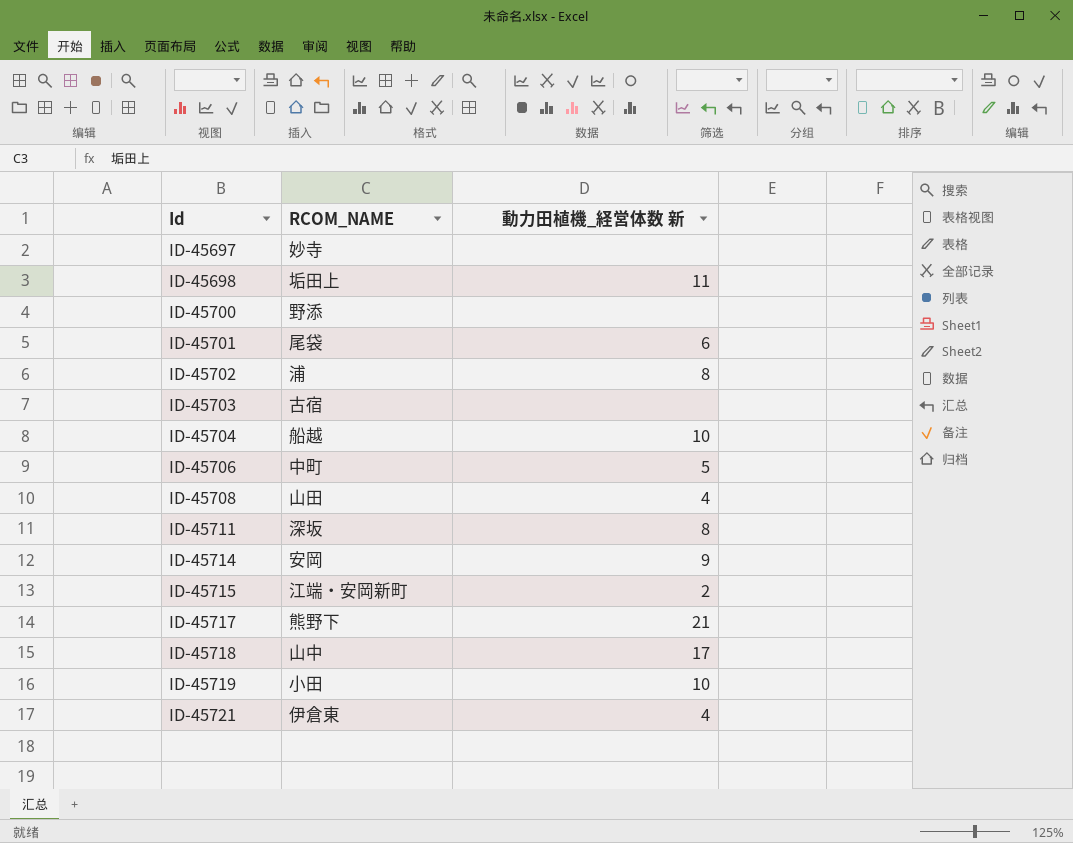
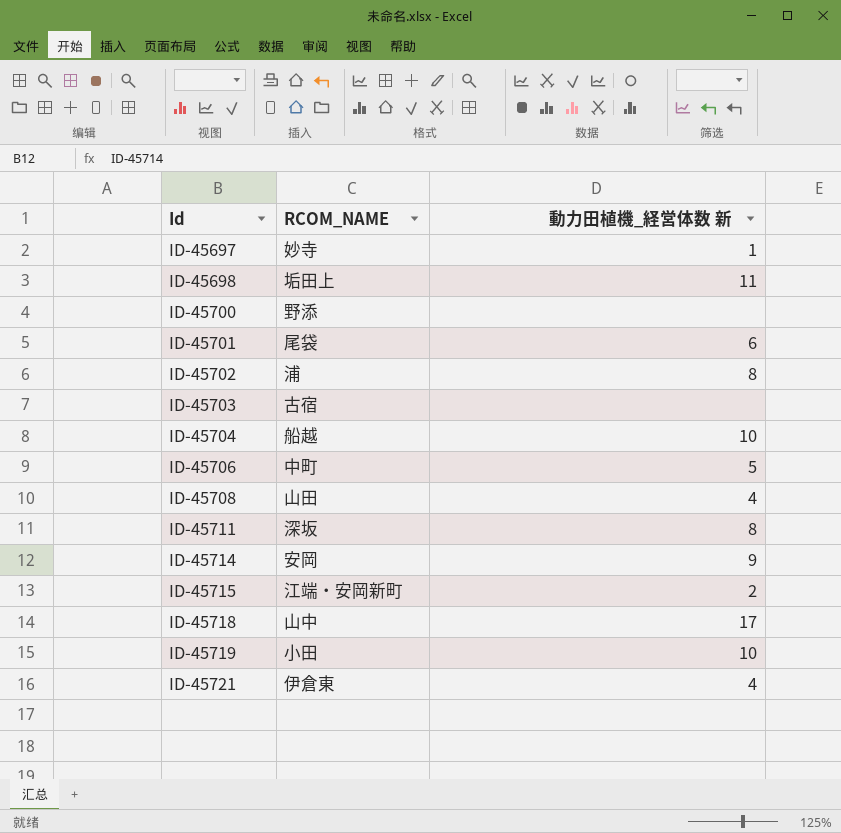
row ID-45717: 熊野下 | 21 -> none
ID-45697 | 動力田植機_経営体数 新: none -> 1

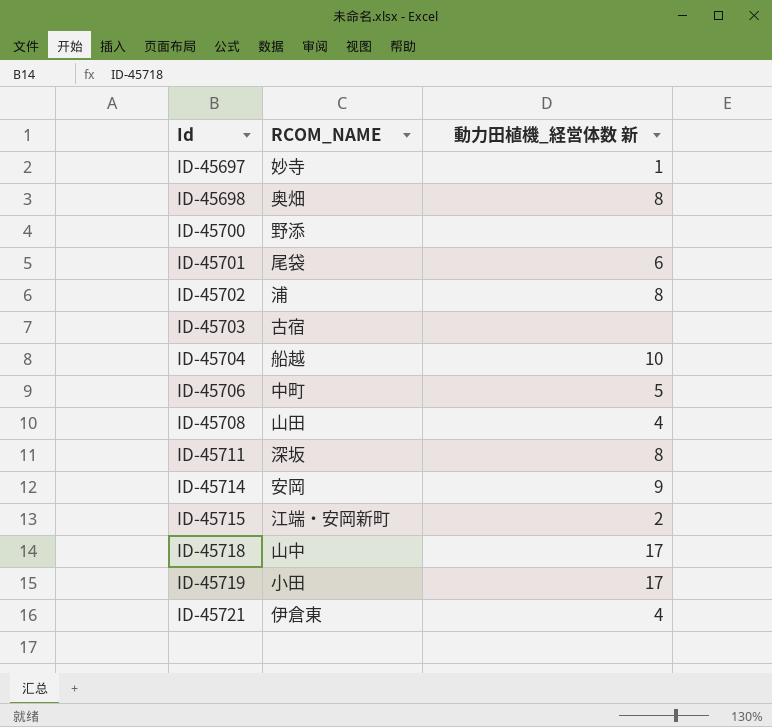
ID-45698 | RCOM_NAME: 垢田上 -> 奥畑
ID-45698 | 動力田植機_経営体数 新: 11 -> 8
ID-45719 | 動力田植機_経営体数 新: 10 -> 17

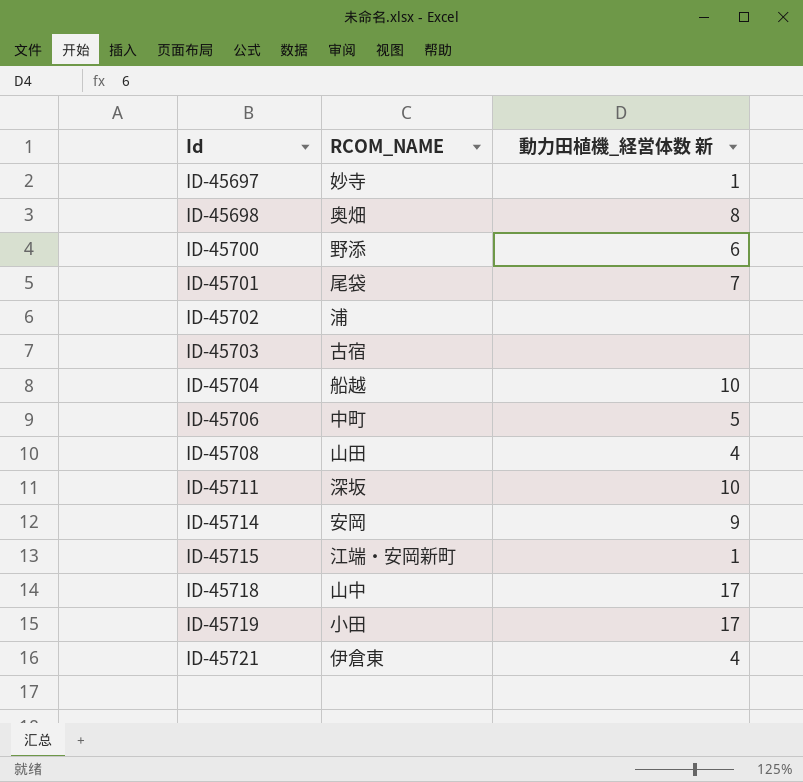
ID-45700 | 動力田植機_経営体数 新: none -> 6
ID-45701 | 動力田植機_経営体数 新: 6 -> 7
ID-45702 | 動力田植機_経営体数 新: 8 -> none
ID-45711 | 動力田植機_経営体数 新: 8 -> 10
ID-45715 | 動力田植機_経営体数 新: 2 -> 1

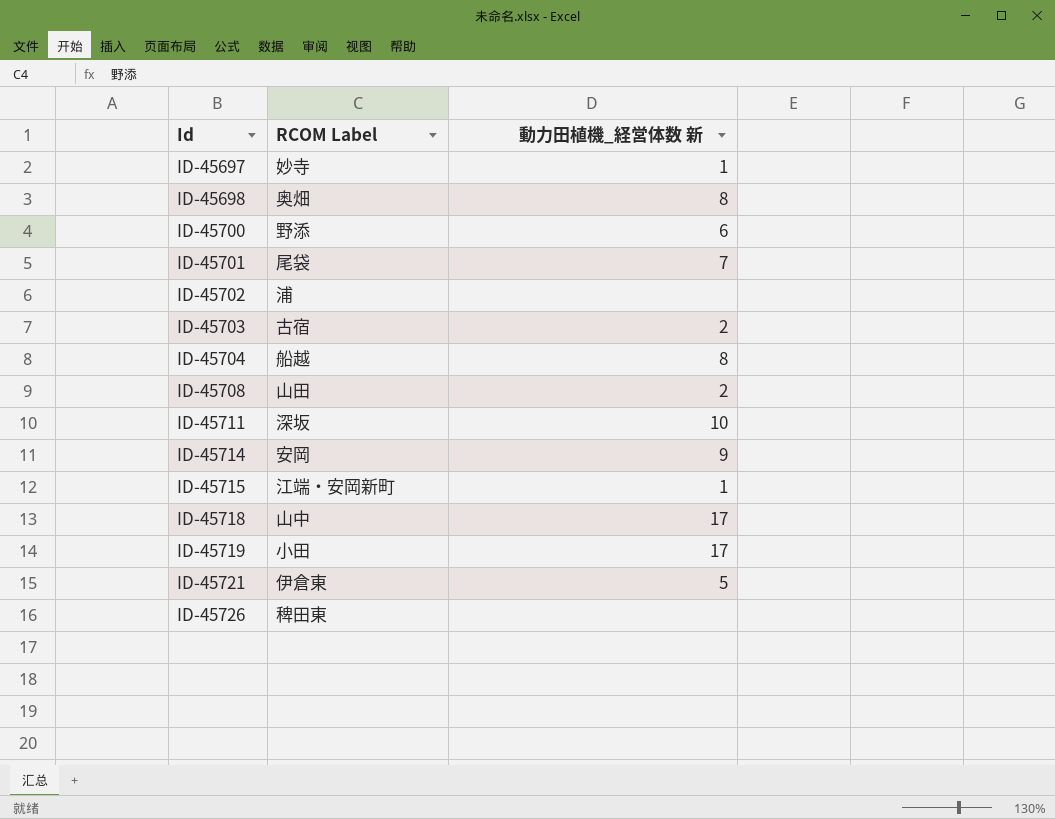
column name: RCOM_NAME -> RCOM Label
row ID-45706: 中町 | 5 -> none
ID-45703 | 動力田植機_経営体数 新: none -> 2
ID-45704 | 動力田植機_経営体数 新: 10 -> 8
ID-45708 | 動力田植機_経営体数 新: 4 -> 2
ID-45721 | 動力田植機_経営体数 新: 4 -> 5
row ID-45726: none -> 稗田東 | none

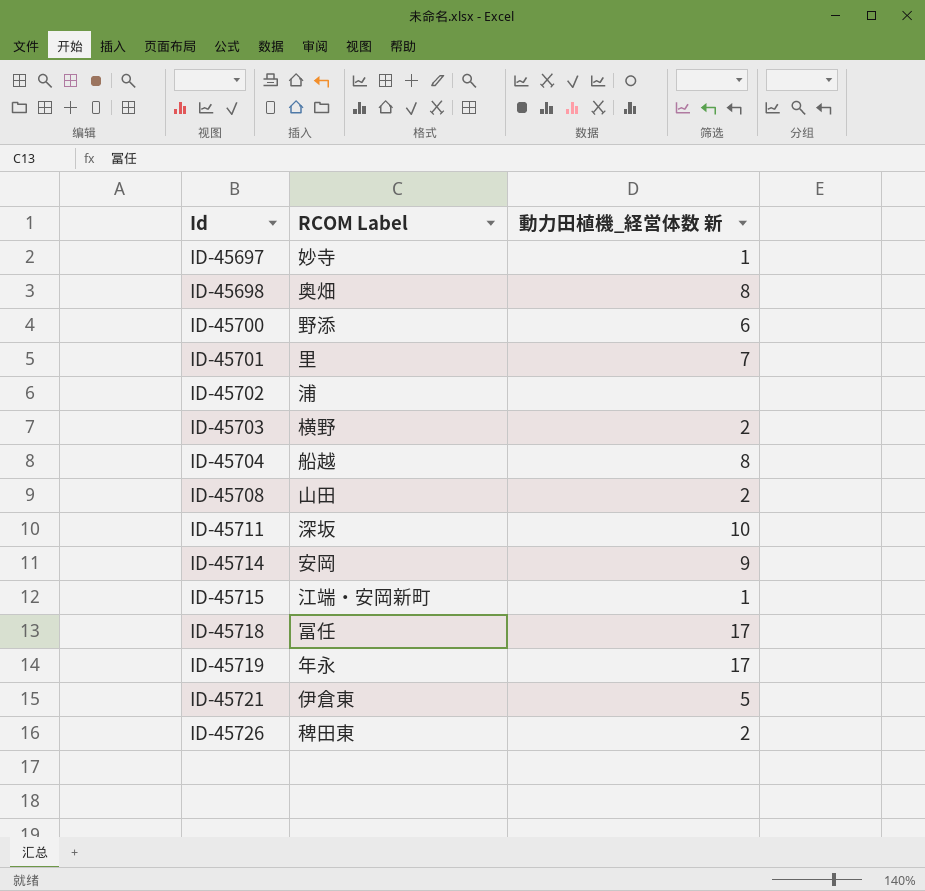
ID-45701 | RCOM Label: 尾袋 -> 里
ID-45703 | RCOM Label: 古宿 -> 横野
ID-45718 | RCOM Label: 山中 -> 冨任
ID-45719 | RCOM Label: 小田 -> 年永
ID-45726 | 動力田植機_経営体数 新: none -> 2

